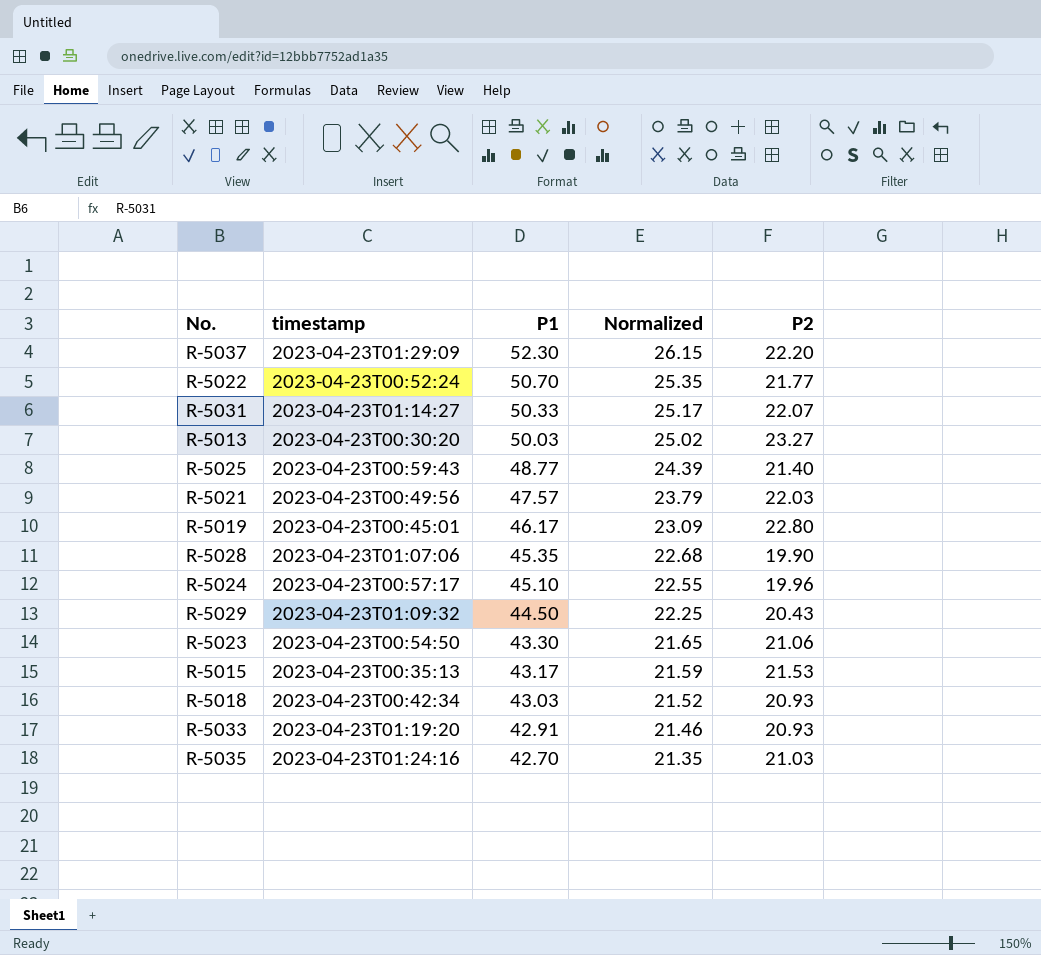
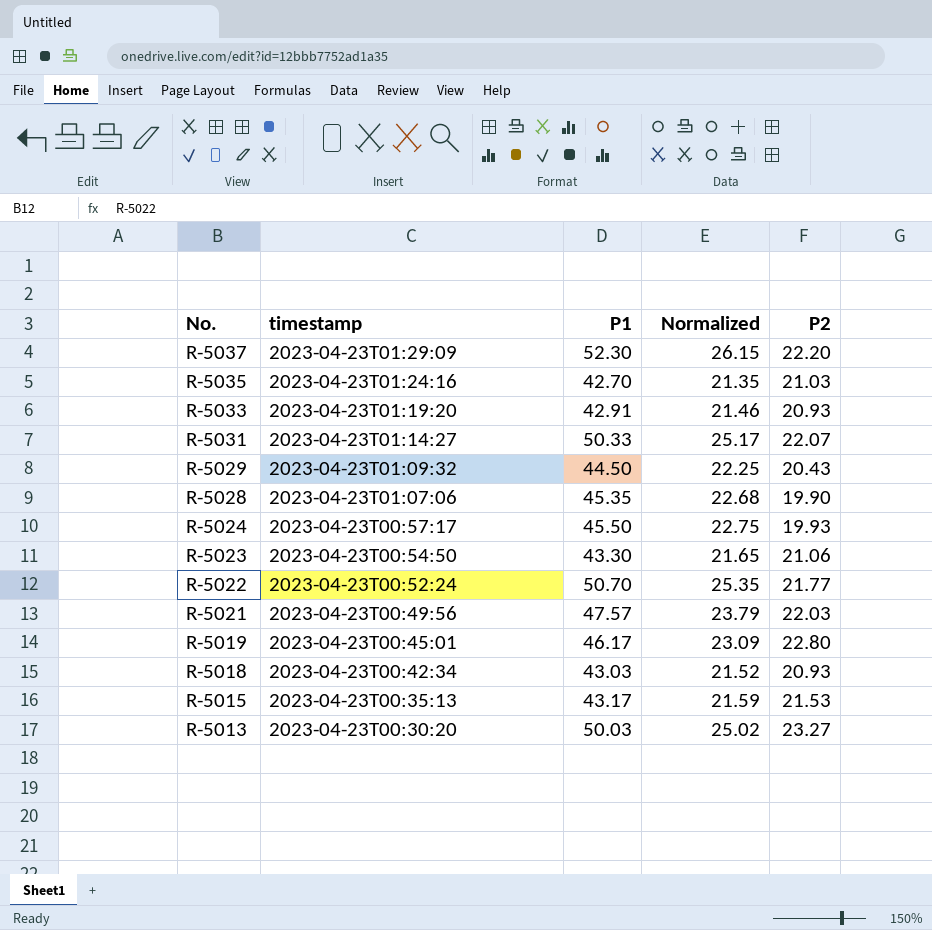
row order: P1 descending -> No. descending
row R-5025: 2023-04-23T00:59:43 | 48.77 | 24.39 | 21.40 -> none
R-5024 | P1: 45.10 -> 45.50
R-5024 | Normalized: 22.55 -> 22.75
R-5024 | P2: 19.96 -> 19.93

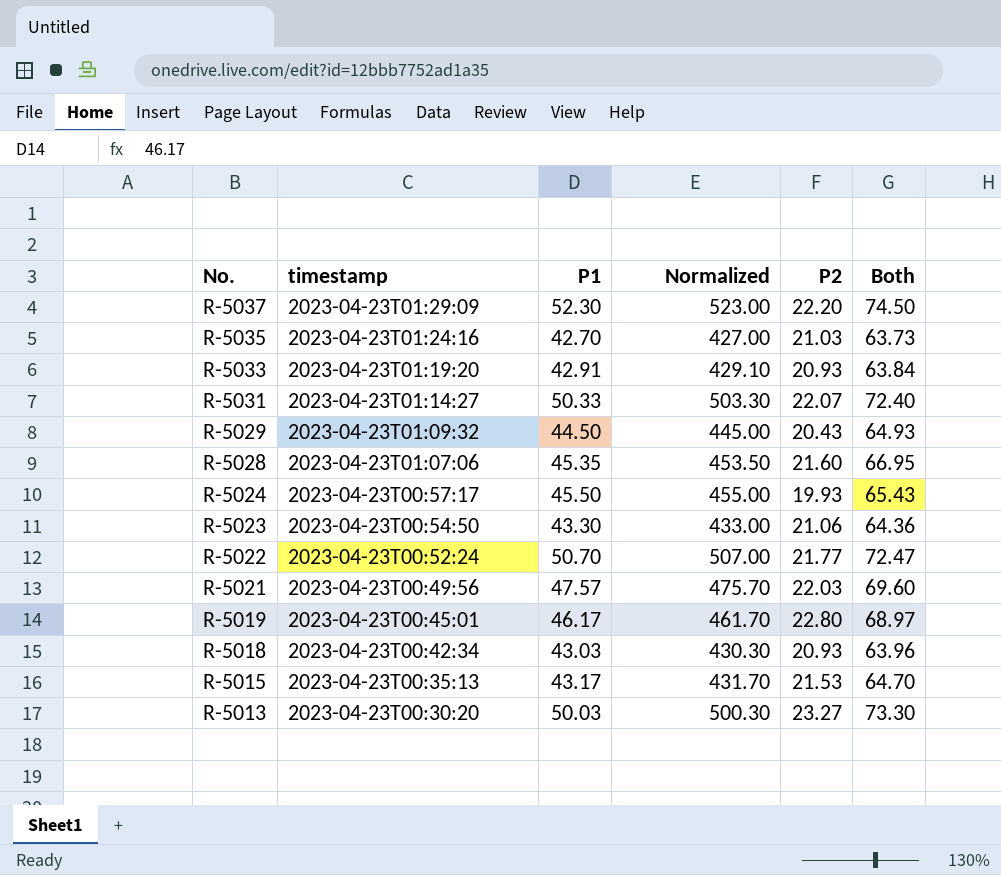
column Normalized | formula: [P1] * 0.5 -> [P1] * 10
column Both | formula: none -> [P1] + [P2]
R-5028 | P2: 19.90 -> 21.60

